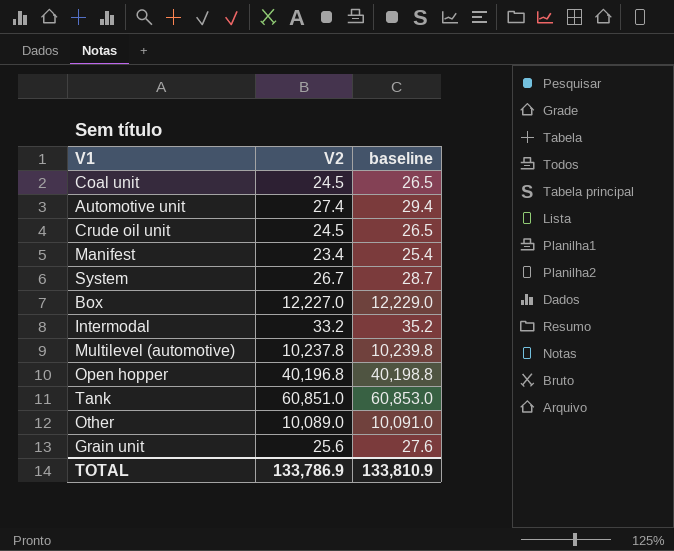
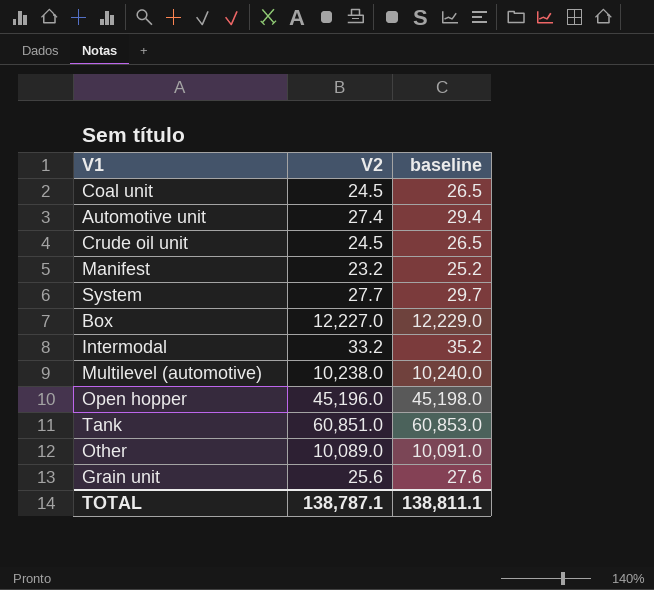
Manifest | V2: 23.4 -> 23.2
Manifest | baseline: 25.4 -> 25.2
System | V2: 26.7 -> 27.7
System | baseline: 28.7 -> 29.7
Multilevel (automotive) | V2: 10,237.8 -> 10,238.0
Multilevel (automotive) | baseline: 10,239.8 -> 10,240.0
Open hopper | V2: 40,196.8 -> 45,196.0
Open hopper | baseline: 40,198.8 -> 45,198.0
TOTAL | V2: 133,786.9 -> 138,787.1
TOTAL | baseline: 133,810.9 -> 138,811.1

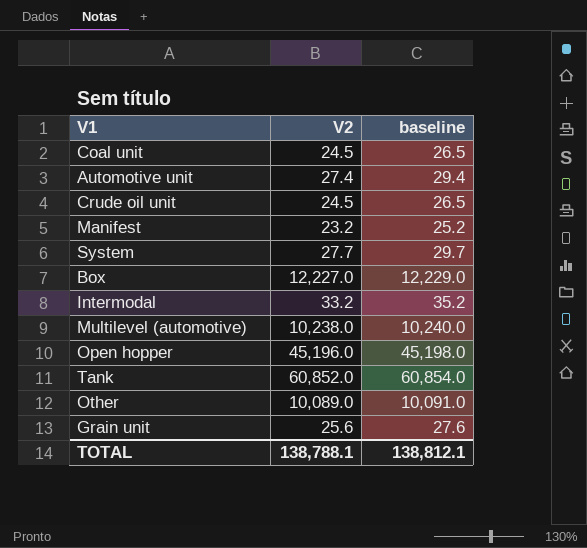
Tank | V2: 60,851.0 -> 60,852.0
Tank | baseline: 60,853.0 -> 60,854.0
TOTAL | V2: 138,787.1 -> 138,788.1
TOTAL | baseline: 138,811.1 -> 138,812.1

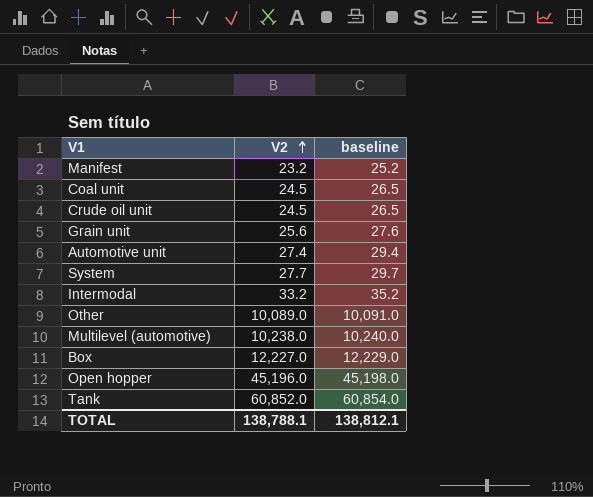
row order: none -> V2 ascending

